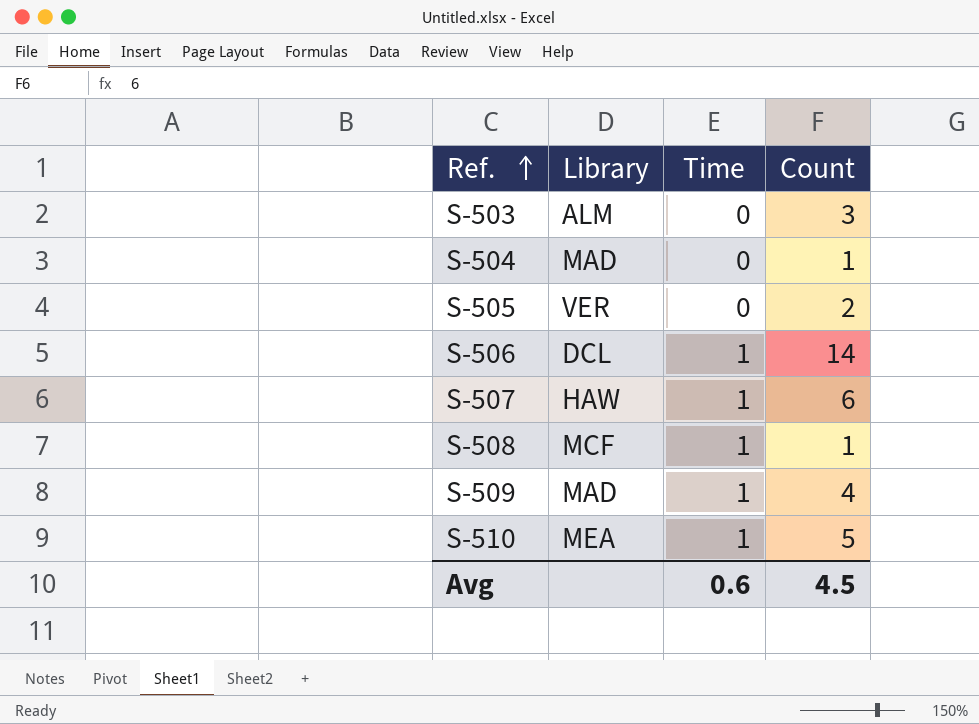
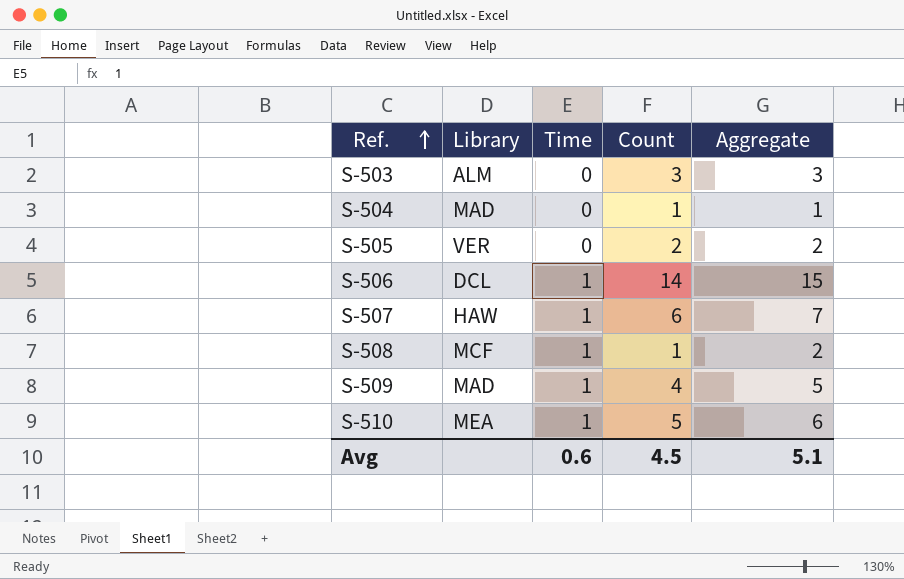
column Aggregate | formula: none -> [Time] + [Count]

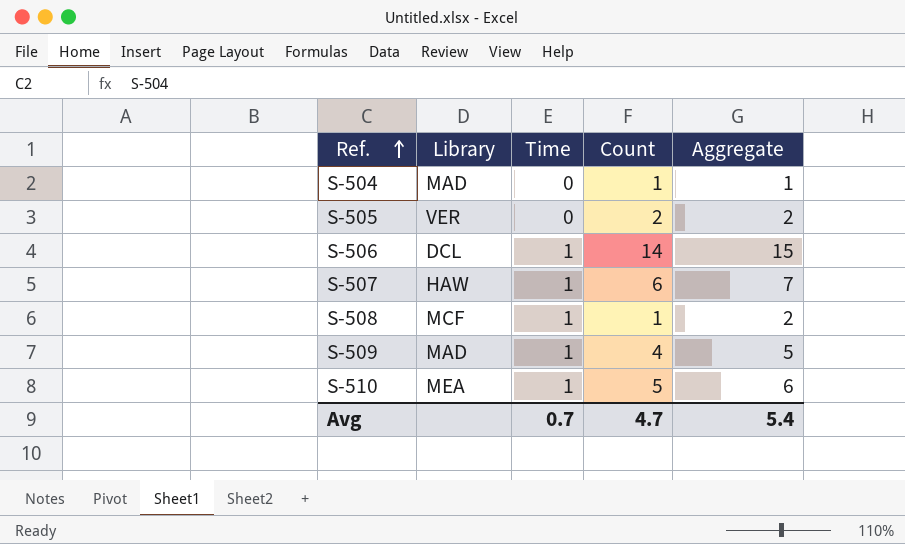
row S-503: ALM | 0 | 3 | 3 -> none
Avg | Time: 0.6 -> 0.7
Avg | Count: 4.5 -> 4.7
Avg | Aggregate: 5.1 -> 5.4

